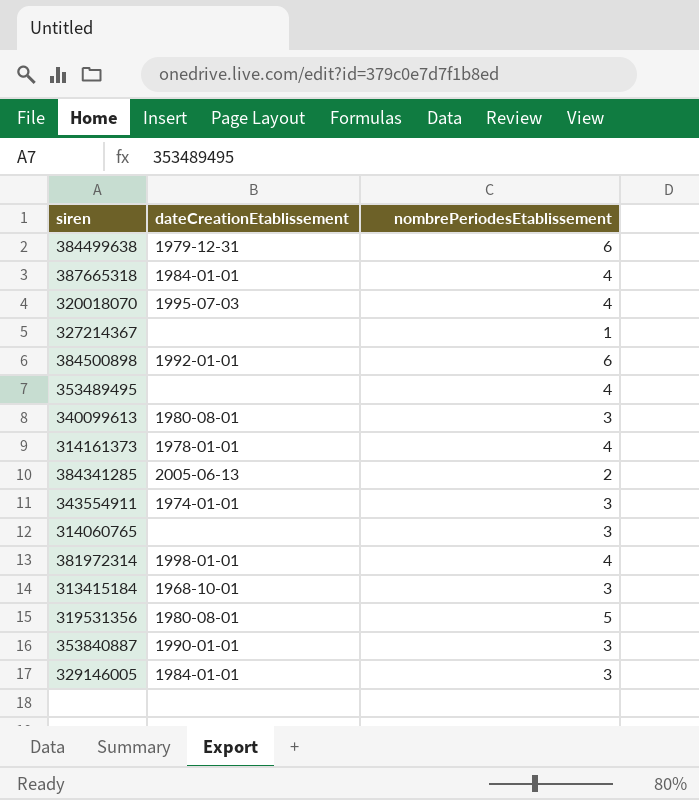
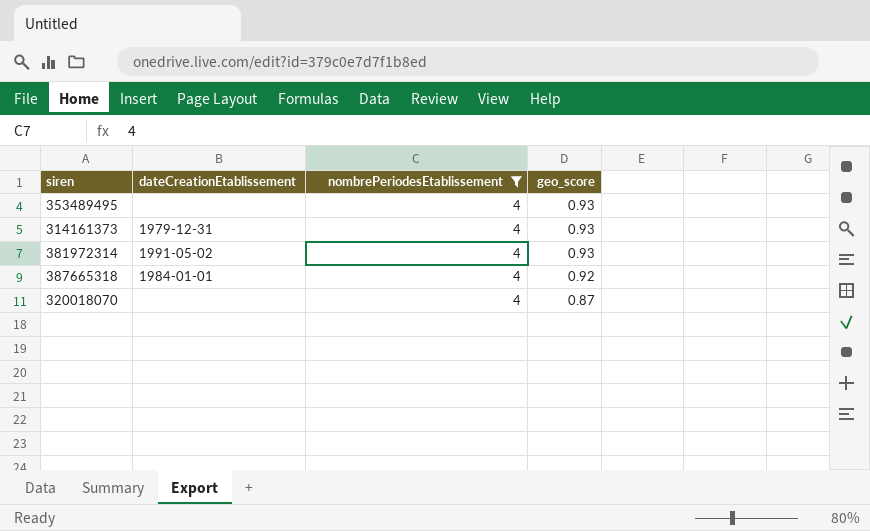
filter: none -> nombrePeriodesEtablissement = 4
row order: none -> geo_score descending
column geo_score | position: none -> 4
314161373 | dateCreationEtablissement: 1978-01-01 -> 1979-12-31
381972314 | dateCreationEtablissement: 1998-01-01 -> 1991-05-02
320018070 | dateCreationEtablissement: 1995-07-03 -> none

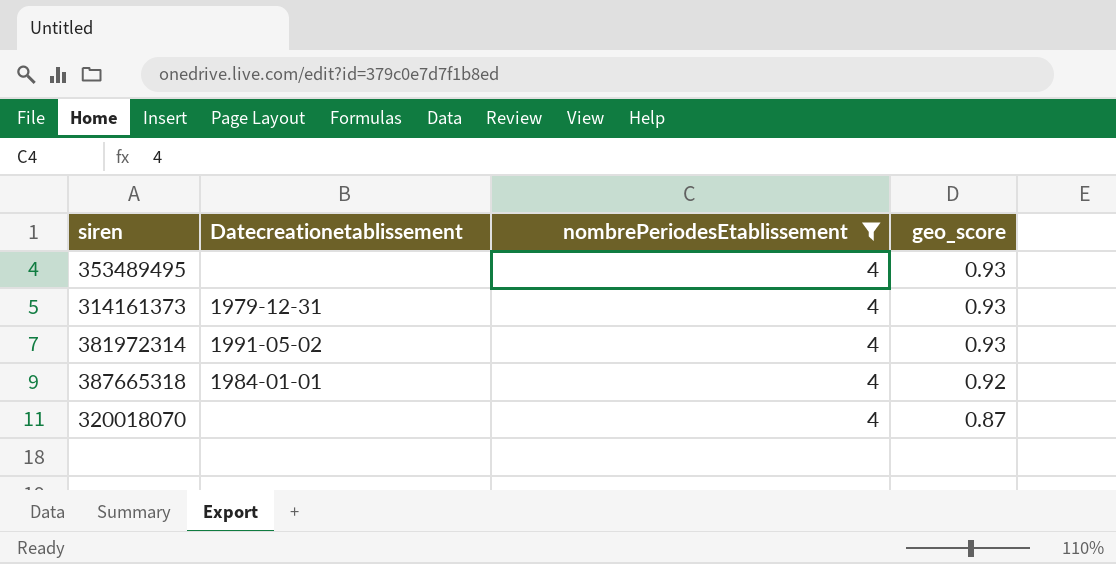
column name: dateCreationEtablissement -> Datecreationetablissement

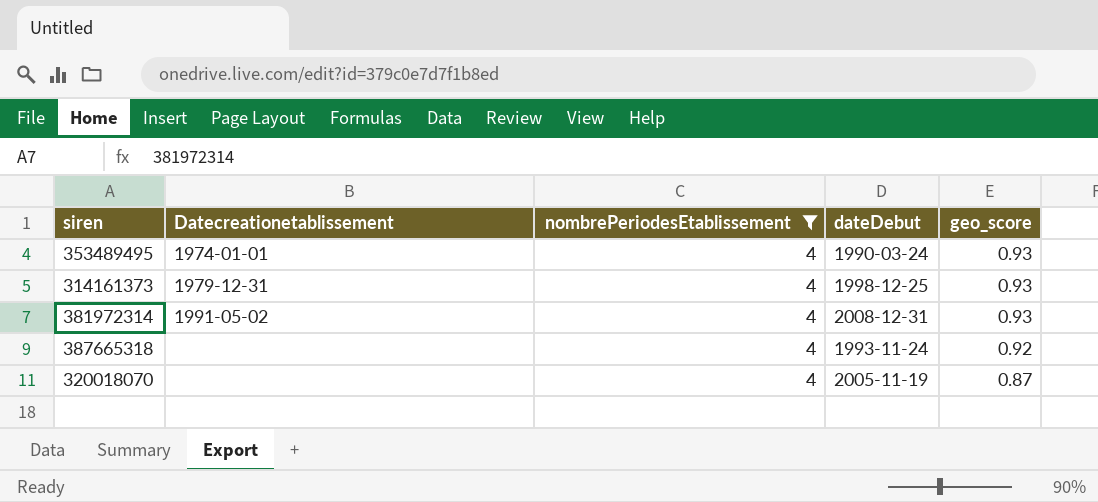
column dateDebut | position: none -> 4
353489495 | Datecreationetablissement: none -> 1974-01-01
387665318 | Datecreationetablissement: 1984-01-01 -> none

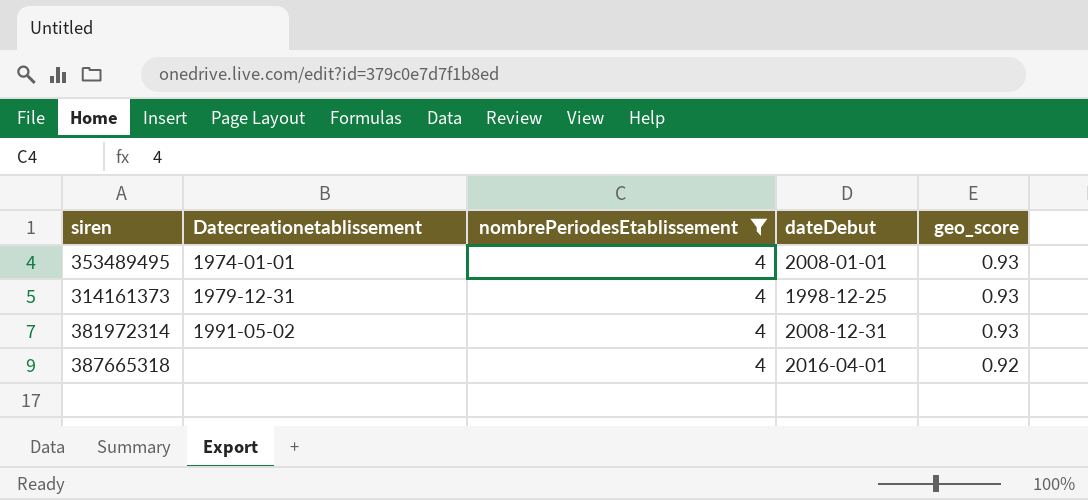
row 320018070: none | 4 | 2005-11-19 | 0.87 -> none
353489495 | dateDebut: 1990-03-24 -> 2008-01-01
387665318 | dateDebut: 1993-11-24 -> 2016-04-01

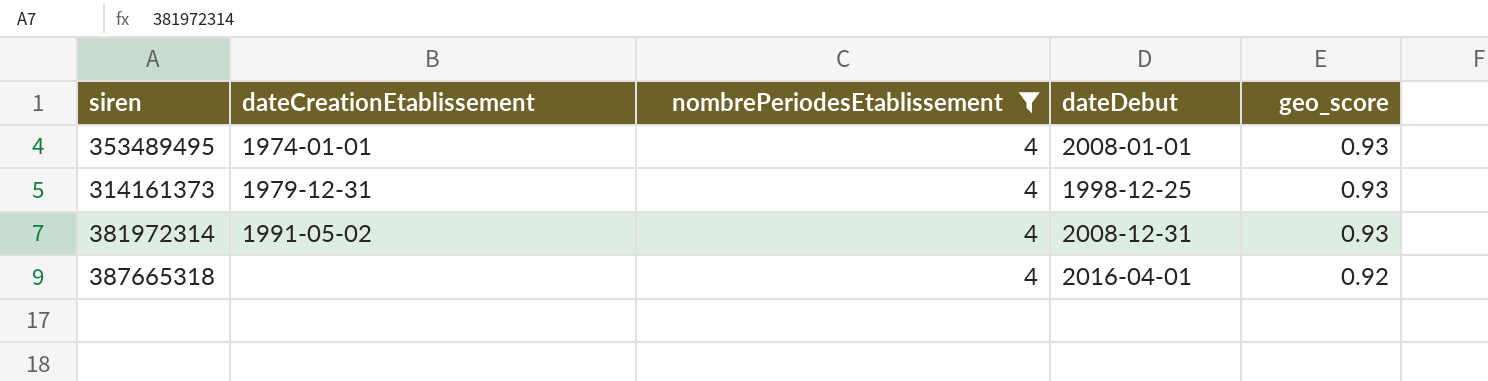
column name: Datecreationetablissement -> dateCreationEtablissement

